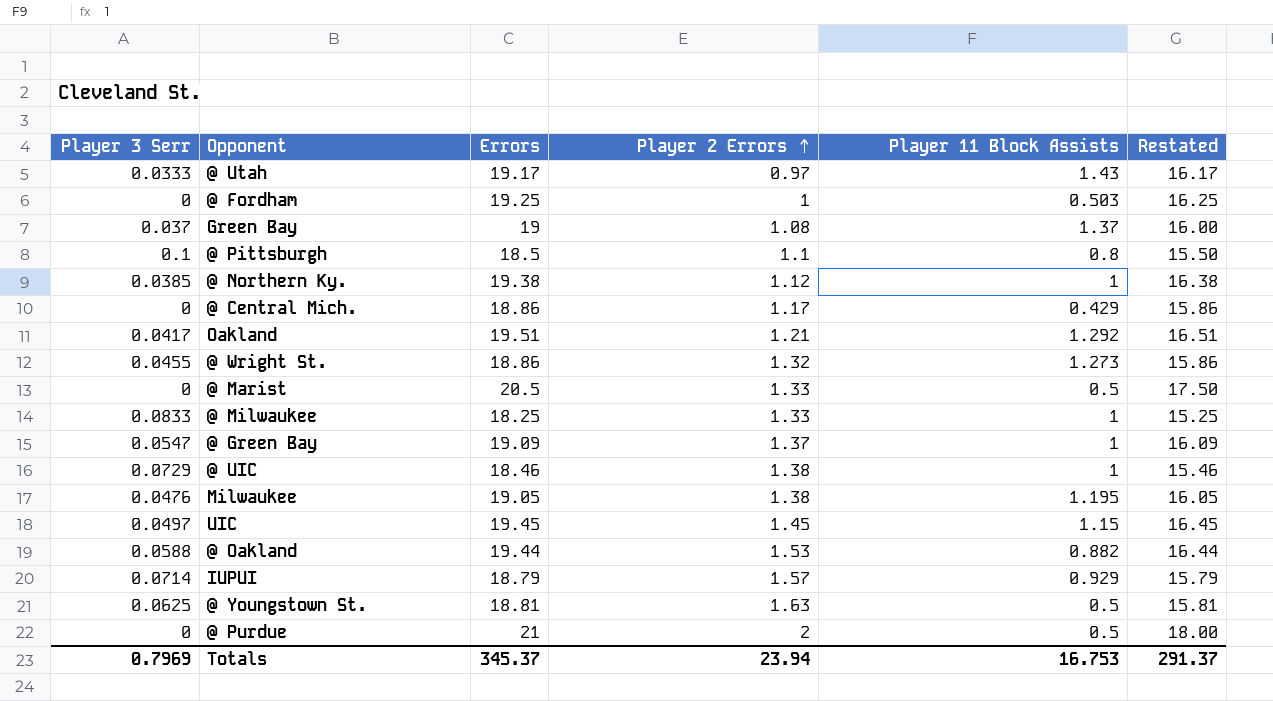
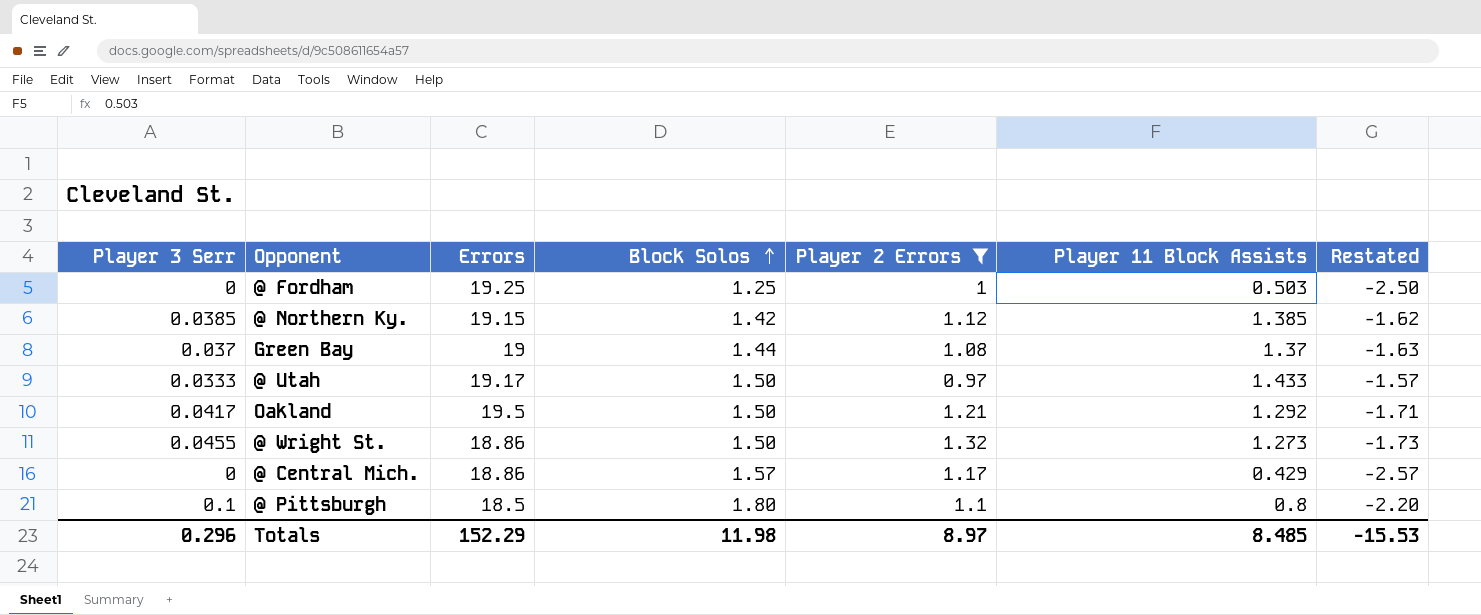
filter: none -> Player 2 Errors <= 1.32
row order: Player 2 Errors ascending -> Block Solos ascending
column Block Solos | position: none -> 4
column Restated | formula: [Errors] - 3 -> [Player 11 Block Assists] - 3
@ Northern Ky. | Errors: 19.38 -> 19.15
@ Northern Ky. | Player 11 Block Assists: 1 -> 1.385
@ Utah | Player 11 Block Assists: 1.43 -> 1.433
Oakland | Errors: 19.51 -> 19.5
Totals | Player 3 Serr: 0.7969 -> 0.296
Totals | Errors: 345.37 -> 152.29
Totals | Player 2 Errors: 23.94 -> 8.97
Totals | Player 11 Block Assists: 16.753 -> 8.485
Totals | Restated: 291.37 -> -15.53

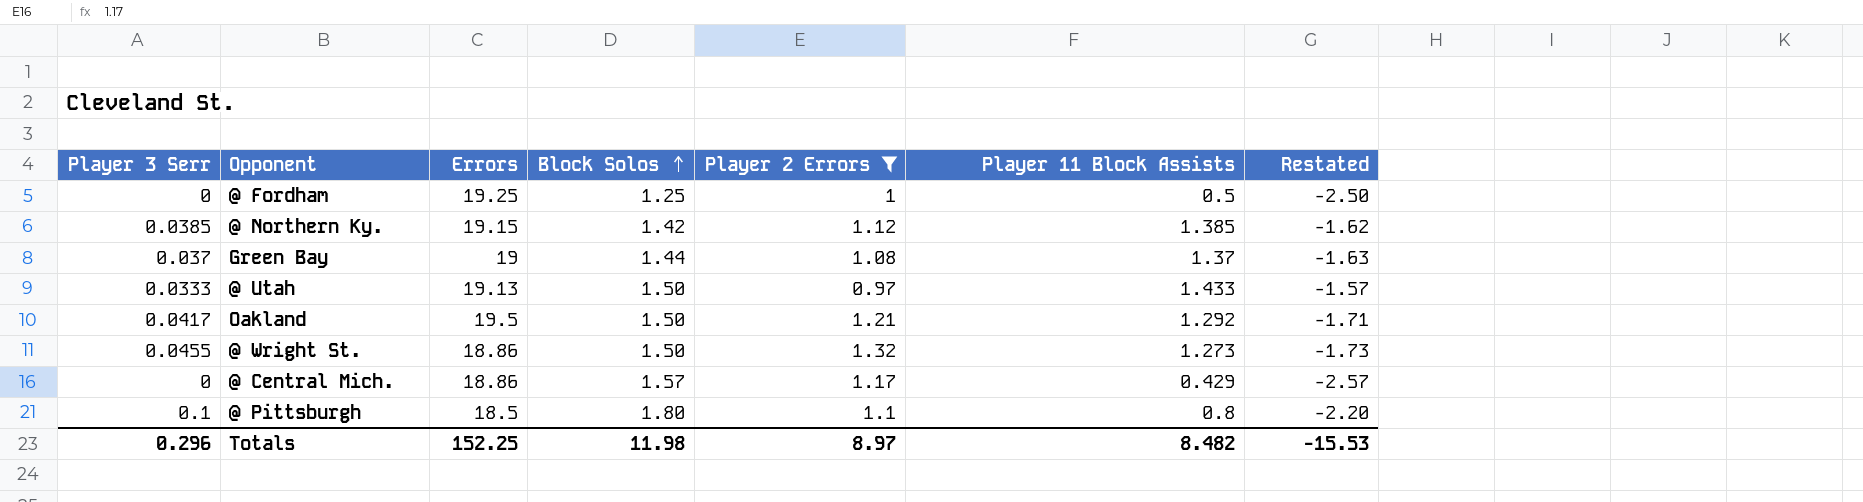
@ Fordham | Player 11 Block Assists: 0.503 -> 0.5
@ Utah | Errors: 19.17 -> 19.13
Totals | Errors: 152.29 -> 152.25
Totals | Player 11 Block Assists: 8.485 -> 8.482

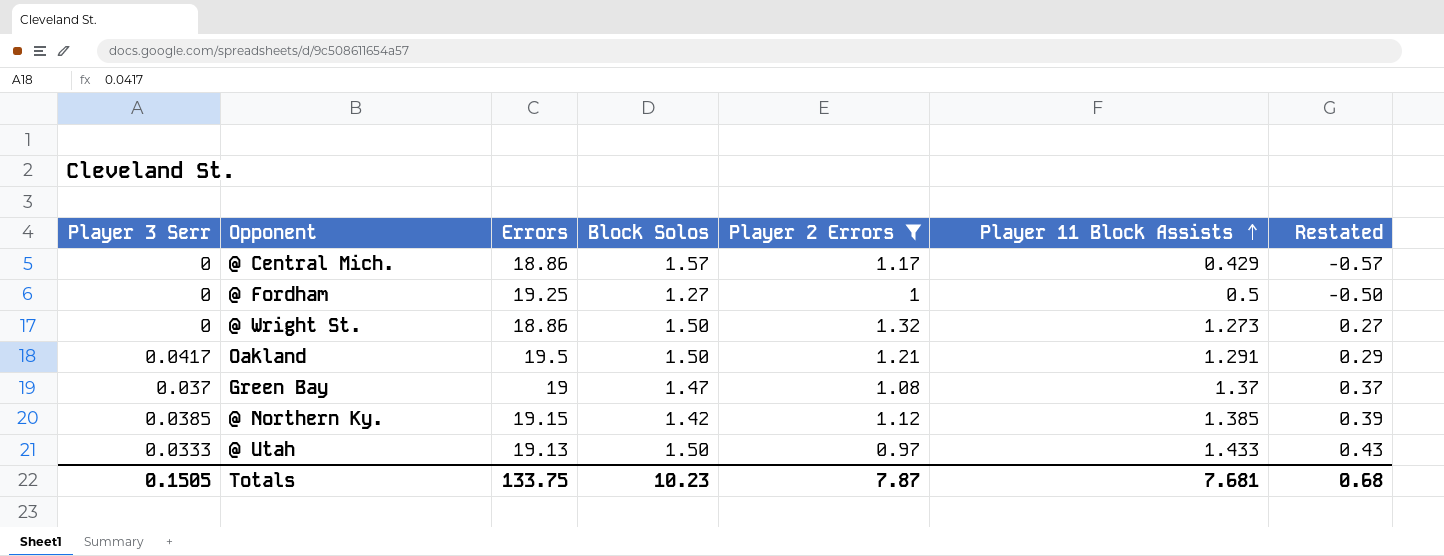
row order: Block Solos ascending -> Player 11 Block Assists ascending
column Restated | formula: [Player 11 Block Assists] - 3 -> [Player 11 Block Assists] - 1
row @ Pittsburgh: 0.1 | 18.5 | 1.80 | 1.1 | 0.8 | -2.20 -> none
@ Fordham | Block Solos: 1.25 -> 1.27
@ Wright St. | Player 3 Serr: 0.0455 -> 0
Oakland | Player 11 Block Assists: 1.292 -> 1.291
Green Bay | Block Solos: 1.44 -> 1.47
Totals | Player 3 Serr: 0.296 -> 0.1505
Totals | Errors: 152.25 -> 133.75
Totals | Block Solos: 11.98 -> 10.23
Totals | Player 2 Errors: 8.97 -> 7.87
Totals | Player 11 Block Assists: 8.482 -> 7.681
Totals | Restated: -15.53 -> 0.68

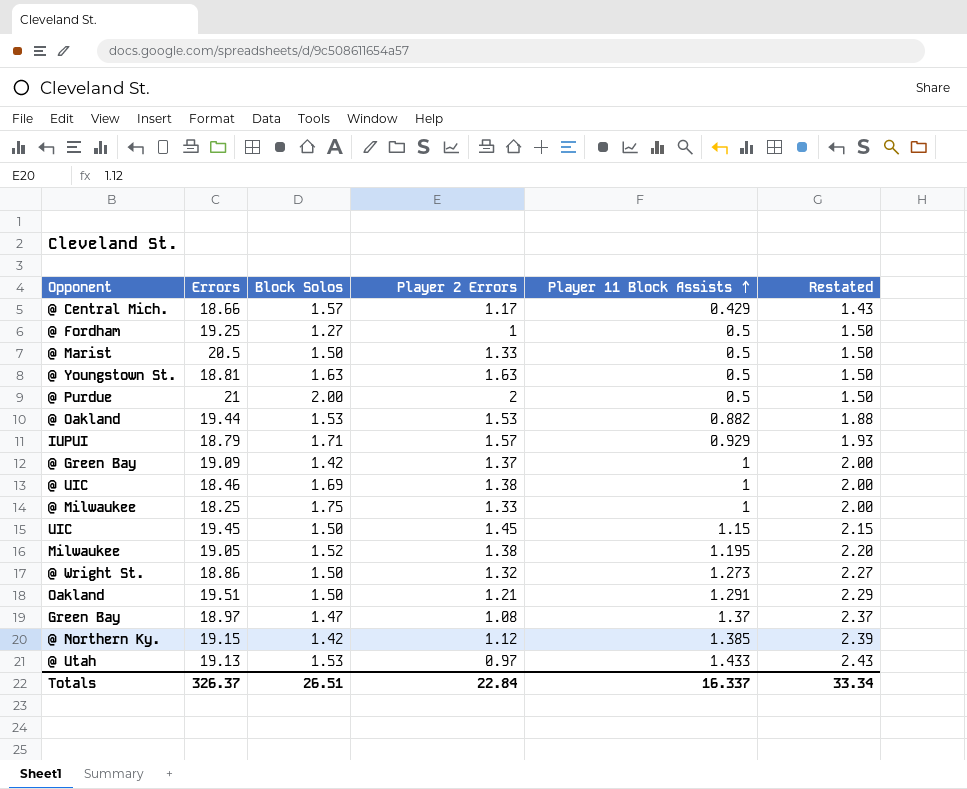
filter: Player 2 Errors <= 1.32 -> none
column Player 3 Serr | position: 1 -> none
column Restated | formula: [Player 11 Block Assists] - 1 -> [Player 11 Block Assists] + 1
@ Central Mich. | Errors: 18.86 -> 18.66
Oakland | Errors: 19.5 -> 19.51
Green Bay | Errors: 19 -> 18.97
@ Utah | Block Solos: 1.50 -> 1.53
Totals | Errors: 133.75 -> 326.37
Totals | Block Solos: 10.23 -> 26.51
Totals | Player 2 Errors: 7.87 -> 22.84
Totals | Player 11 Block Assists: 7.681 -> 16.337
Totals | Restated: 0.68 -> 33.34

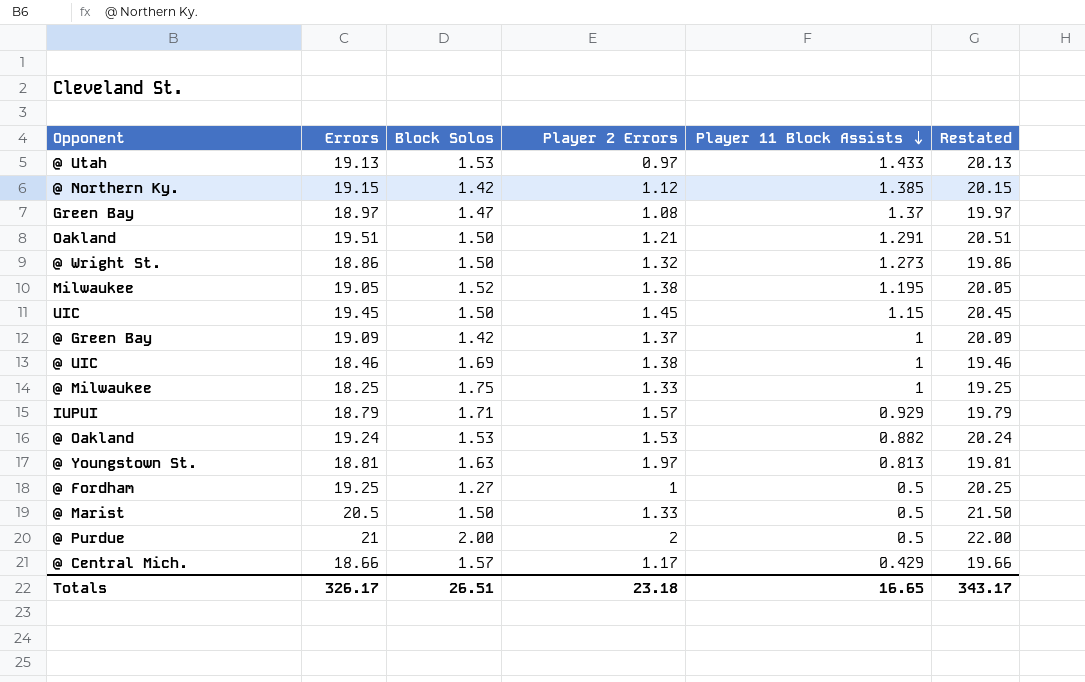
row order: Player 11 Block Assists ascending -> Player 11 Block Assists descending
column Restated | formula: [Player 11 Block Assists] + 1 -> [Errors] + 1
@ Oakland | Errors: 19.44 -> 19.24
@ Youngstown St. | Player 2 Errors: 1.63 -> 1.97
@ Youngstown St. | Player 11 Block Assists: 0.5 -> 0.813
Totals | Errors: 326.37 -> 326.17
Totals | Player 2 Errors: 22.84 -> 23.18
Totals | Player 11 Block Assists: 16.337 -> 16.65
Totals | Restated: 33.34 -> 343.17

